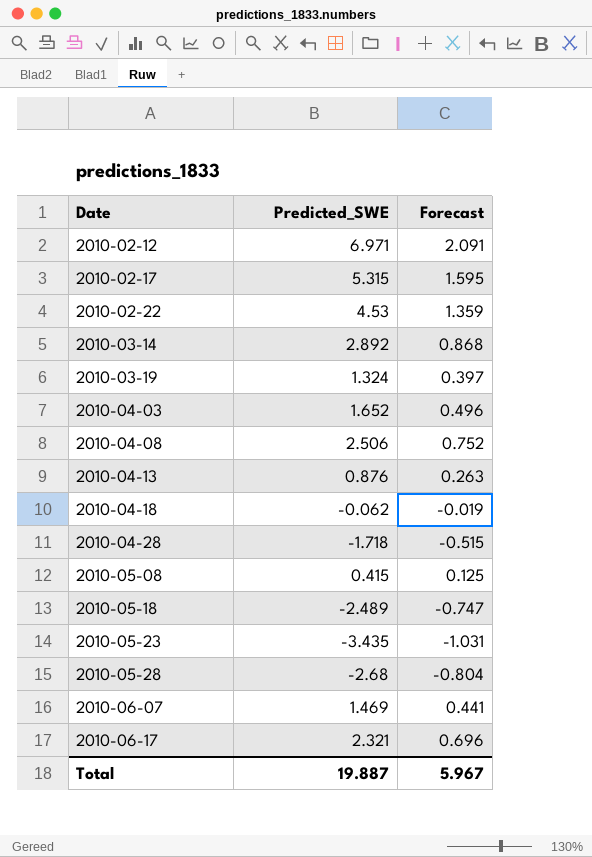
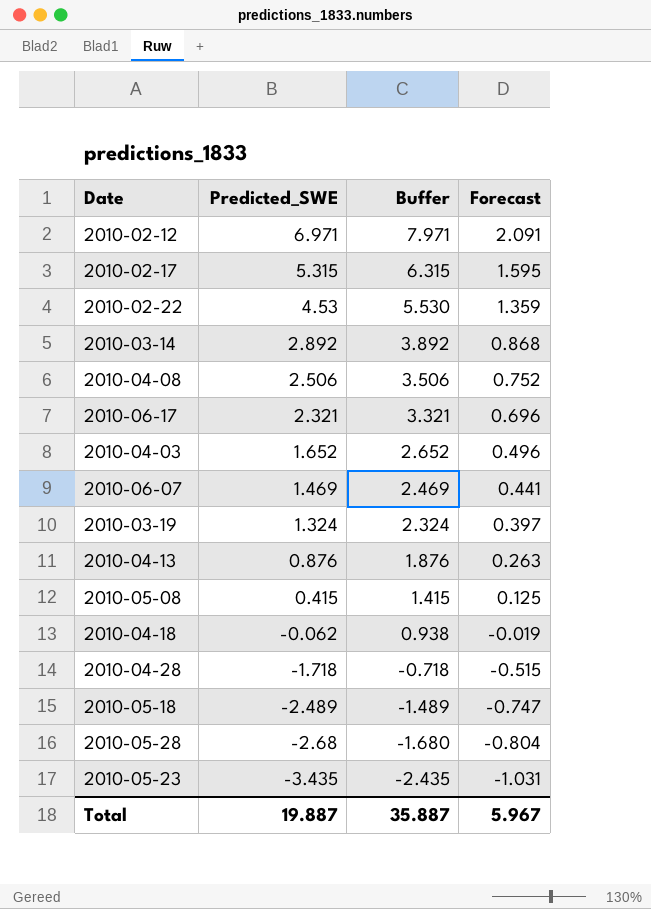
row order: Date ascending -> Predicted_SWE descending
column Buffer | formula: none -> [Predicted_SWE] + 1

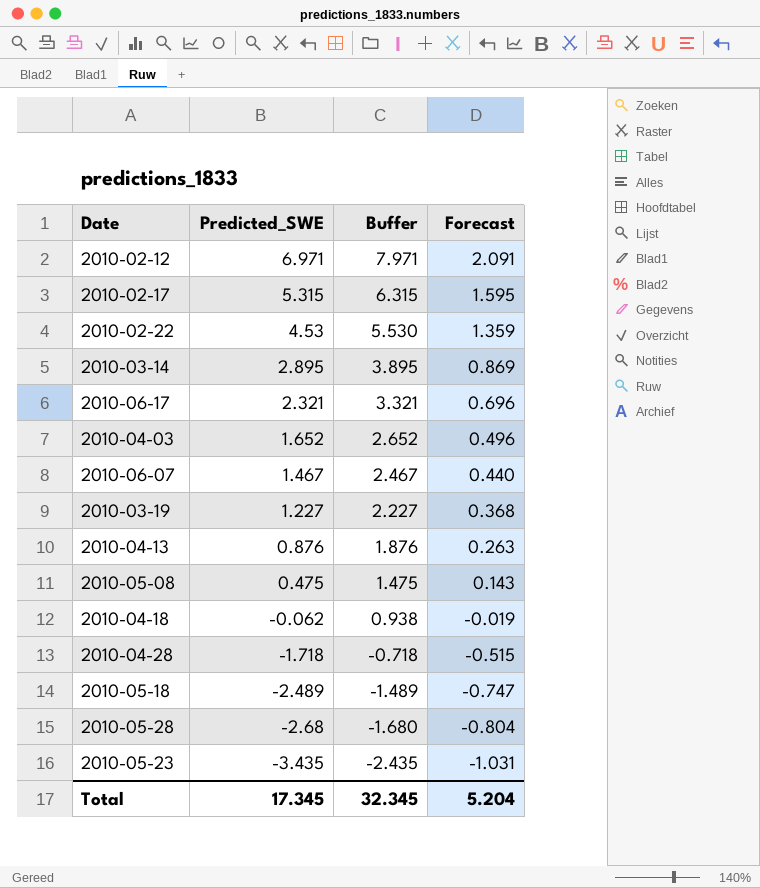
row 2010-04-08: 2.506 | 3.506 | 0.752 -> none
2010-03-14 | Predicted_SWE: 2.892 -> 2.895
2010-03-14 | Buffer: 3.892 -> 3.895
2010-03-14 | Forecast: 0.868 -> 0.869
2010-06-07 | Predicted_SWE: 1.469 -> 1.467
2010-06-07 | Buffer: 2.469 -> 2.467
2010-06-07 | Forecast: 0.441 -> 0.440
2010-03-19 | Predicted_SWE: 1.324 -> 1.227
2010-03-19 | Buffer: 2.324 -> 2.227
2010-03-19 | Forecast: 0.397 -> 0.368
2010-05-08 | Predicted_SWE: 0.415 -> 0.475
2010-05-08 | Buffer: 1.415 -> 1.475
2010-05-08 | Forecast: 0.125 -> 0.143
Total | Predicted_SWE: 19.887 -> 17.345
Total | Buffer: 35.887 -> 32.345
Total | Forecast: 5.967 -> 5.204

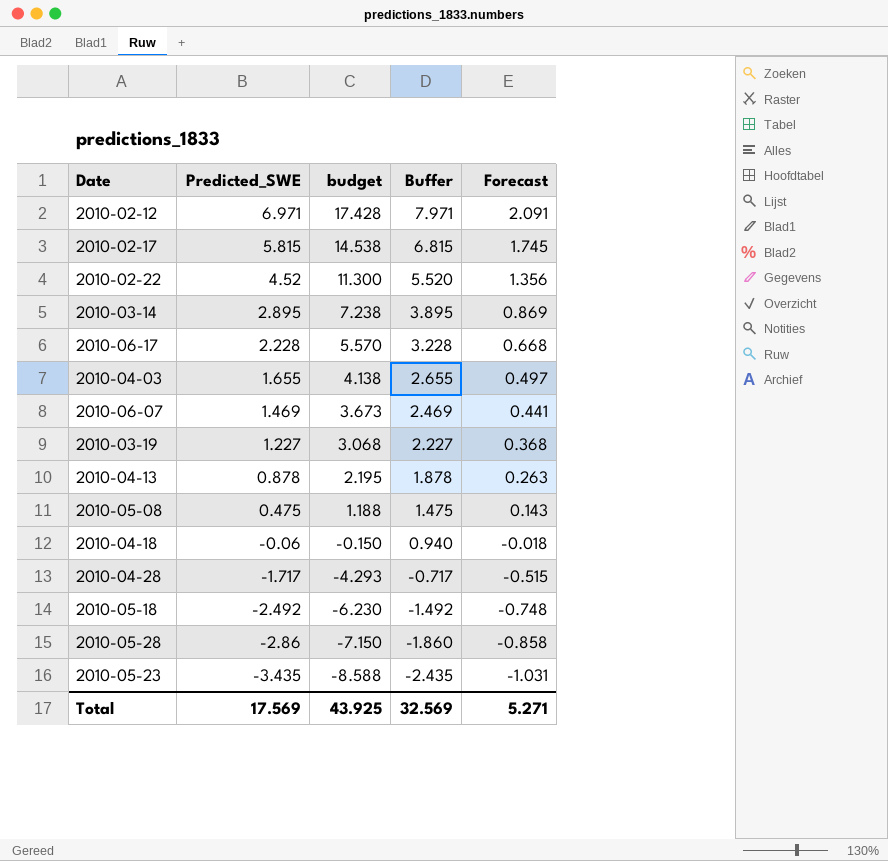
column budget | formula: none -> [Predicted_SWE] * 2.5
2010-02-17 | Predicted_SWE: 5.315 -> 5.815
2010-02-17 | Buffer: 6.315 -> 6.815
2010-02-17 | Forecast: 1.595 -> 1.745
2010-02-22 | Predicted_SWE: 4.53 -> 4.52
2010-02-22 | Buffer: 5.530 -> 5.520
2010-02-22 | Forecast: 1.359 -> 1.356
2010-06-17 | Predicted_SWE: 2.321 -> 2.228
2010-06-17 | Buffer: 3.321 -> 3.228
2010-06-17 | Forecast: 0.696 -> 0.668
2010-04-03 | Predicted_SWE: 1.652 -> 1.655
2010-04-03 | Buffer: 2.652 -> 2.655
2010-04-03 | Forecast: 0.496 -> 0.497
2010-06-07 | Predicted_SWE: 1.467 -> 1.469
2010-06-07 | Buffer: 2.467 -> 2.469
2010-06-07 | Forecast: 0.440 -> 0.441
2010-04-13 | Predicted_SWE: 0.876 -> 0.878
2010-04-13 | Buffer: 1.876 -> 1.878
2010-04-18 | Predicted_SWE: -0.062 -> -0.06
2010-04-18 | Buffer: 0.938 -> 0.940
2010-04-18 | Forecast: -0.019 -> -0.018
2010-04-28 | Predicted_SWE: -1.718 -> -1.717
2010-04-28 | Buffer: -0.718 -> -0.717
2010-05-18 | Predicted_SWE: -2.489 -> -2.492
2010-05-18 | Buffer: -1.489 -> -1.492
2010-05-18 | Forecast: -0.747 -> -0.748
2010-05-28 | Predicted_SWE: -2.68 -> -2.86
2010-05-28 | Buffer: -1.680 -> -1.860
2010-05-28 | Forecast: -0.804 -> -0.858
Total | Predicted_SWE: 17.345 -> 17.569
Total | Buffer: 32.345 -> 32.569
Total | Forecast: 5.204 -> 5.271

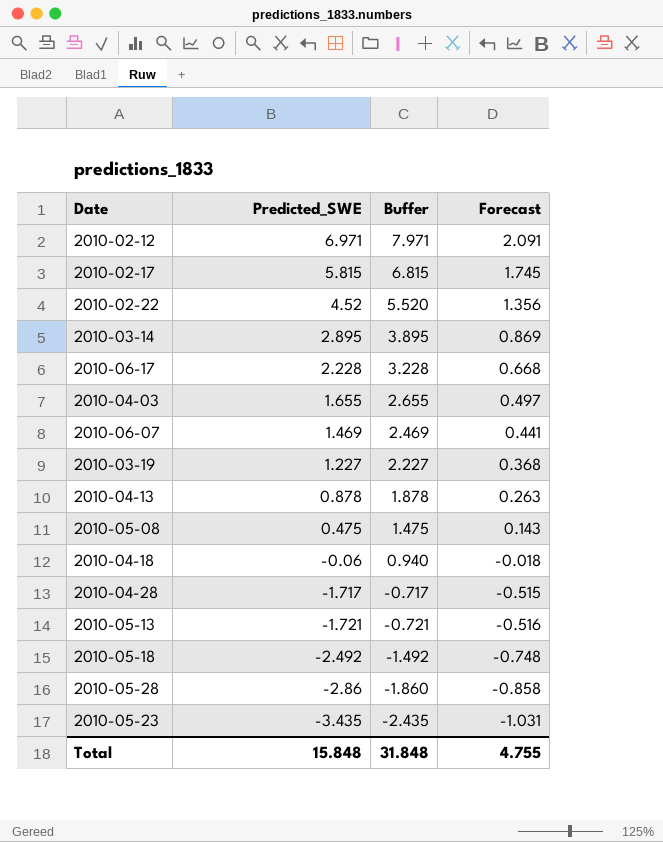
column budget | formula: [Predicted_SWE] * 2.5 -> none
row 2010-05-13: none -> -1.721 | -0.721 | -0.516
Total | Predicted_SWE: 17.569 -> 15.848
Total | Buffer: 32.569 -> 31.848
Total | Forecast: 5.271 -> 4.755

